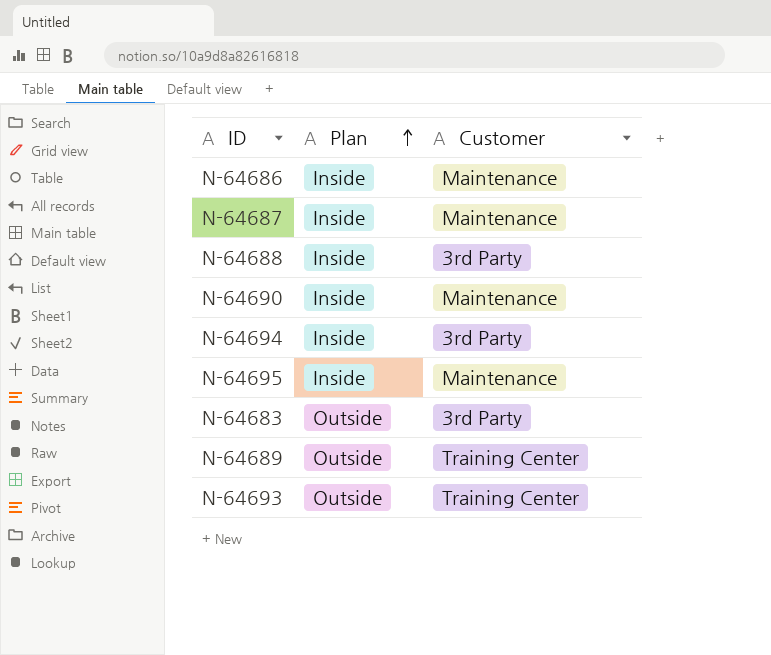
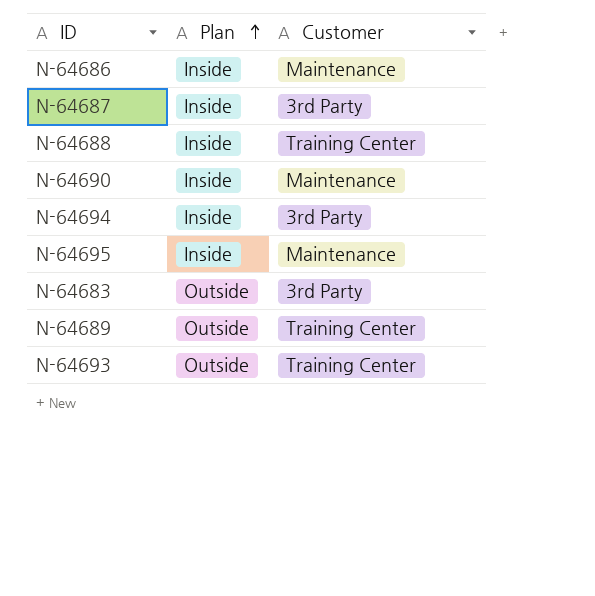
N-64687 | Customer: Maintenance -> 3rd Party
N-64688 | Customer: 3rd Party -> Training Center

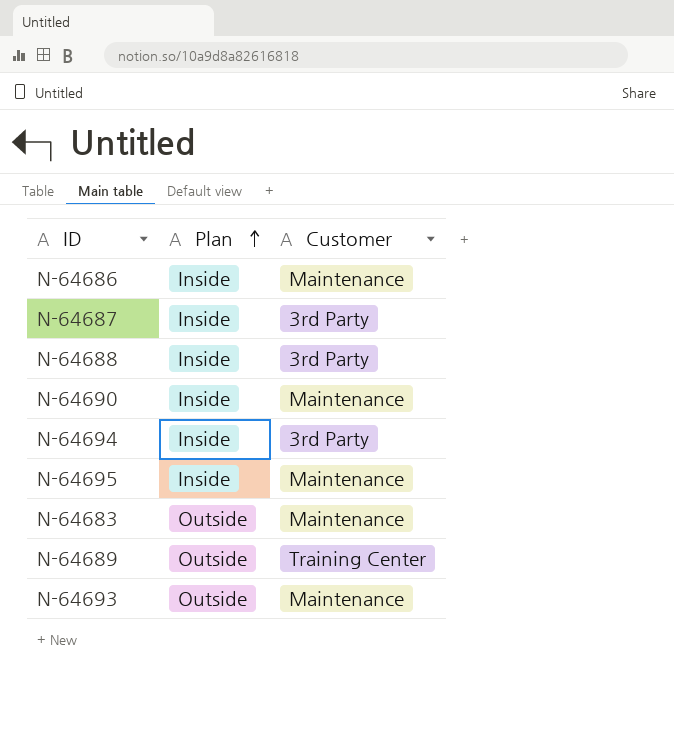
N-64688 | Customer: Training Center -> 3rd Party
N-64683 | Customer: 3rd Party -> Maintenance
N-64693 | Customer: Training Center -> Maintenance

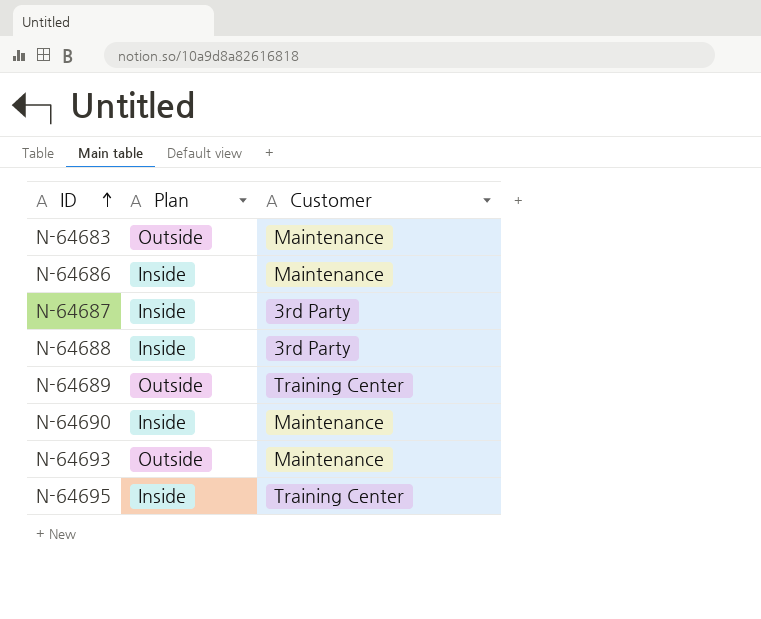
row order: Plan ascending -> ID ascending
row N-64694: Inside | 3rd Party -> none
N-64695 | Customer: Maintenance -> Training Center

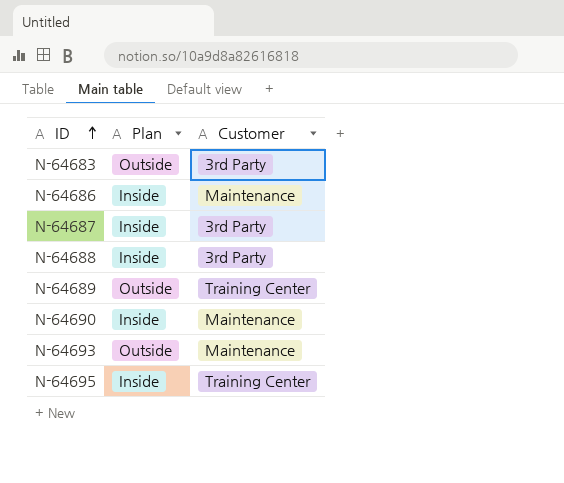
N-64683 | Customer: Maintenance -> 3rd Party

